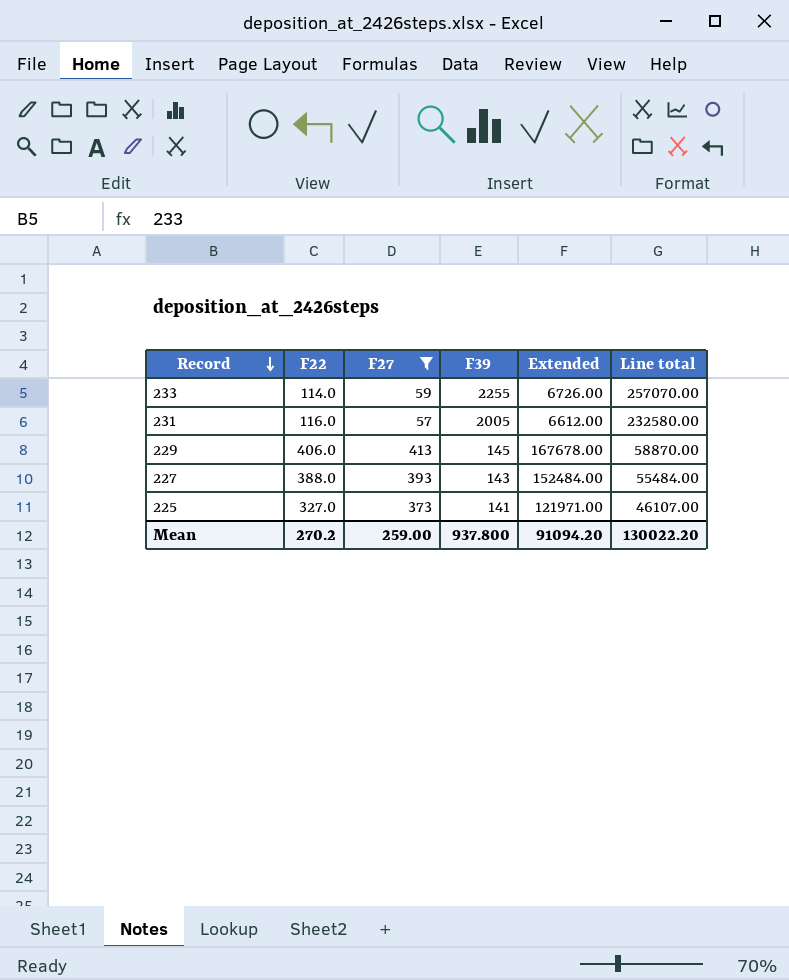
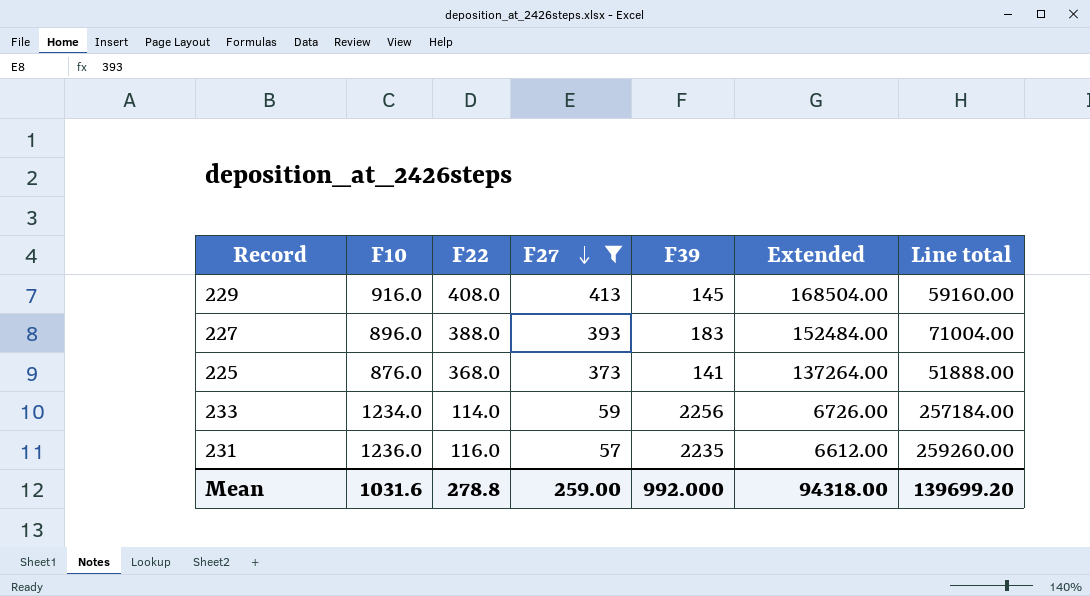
row order: Record descending -> F27 descending
column F10 | position: none -> 2
229 | F22: 406.0 -> 408.0
229 | Extended: 167678.00 -> 168504.00
229 | Line total: 58870.00 -> 59160.00
227 | F39: 143 -> 183
227 | Line total: 55484.00 -> 71004.00
225 | F22: 327.0 -> 368.0
225 | Extended: 121971.00 -> 137264.00
225 | Line total: 46107.00 -> 51888.00
233 | F39: 2255 -> 2256
233 | Line total: 257070.00 -> 257184.00
231 | F39: 2005 -> 2235
231 | Line total: 232580.00 -> 259260.00
Mean | F22: 270.2 -> 278.8
Mean | F39: 937.800 -> 992.000
Mean | Extended: 91094.20 -> 94318.00
Mean | Line total: 130022.20 -> 139699.20

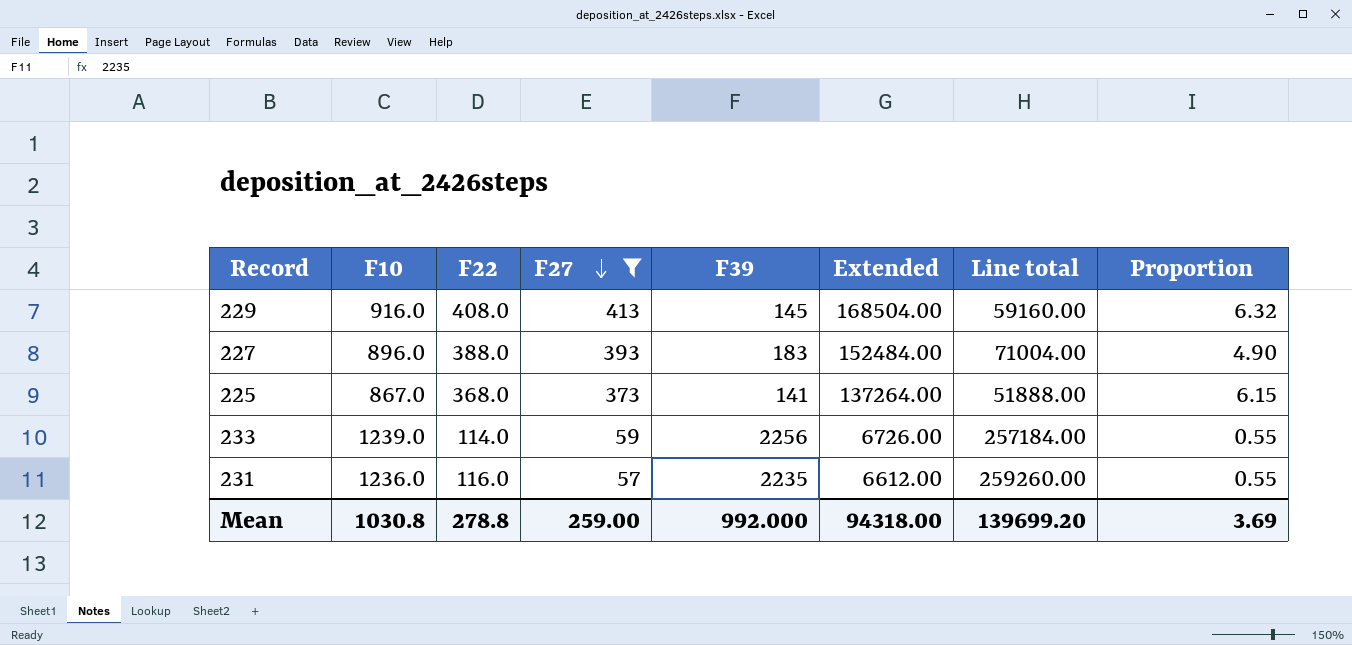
column Proportion | formula: none -> [F10] / [F39]
225 | F10: 876.0 -> 867.0
233 | F10: 1234.0 -> 1239.0
Mean | F10: 1031.6 -> 1030.8

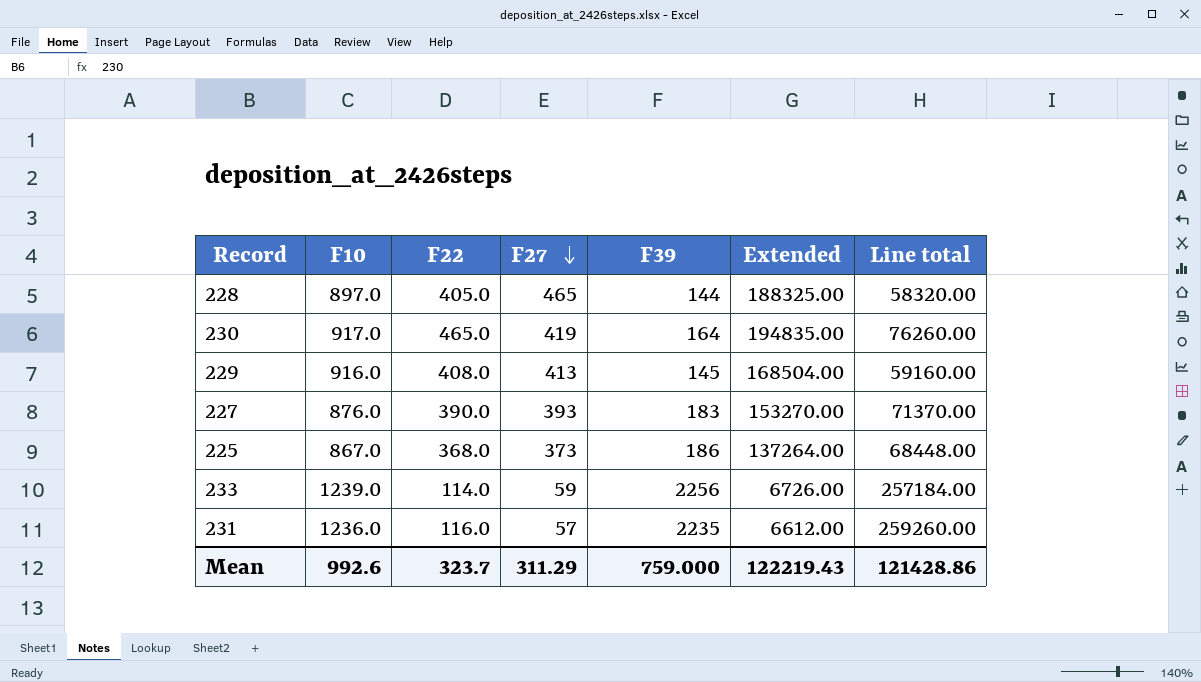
filter: F27 <= 413 -> none
column Proportion | formula: [F10] / [F39] -> none
227 | F10: 896.0 -> 876.0
227 | F22: 388.0 -> 390.0
227 | Extended: 152484.00 -> 153270.00
227 | Line total: 71004.00 -> 71370.00
225 | F39: 141 -> 186
225 | Line total: 51888.00 -> 68448.00
Mean | F10: 1030.8 -> 992.6
Mean | F22: 278.8 -> 323.7
Mean | F27: 259.00 -> 311.29
Mean | F39: 992.000 -> 759.000
Mean | Extended: 94318.00 -> 122219.43
Mean | Line total: 139699.20 -> 121428.86

